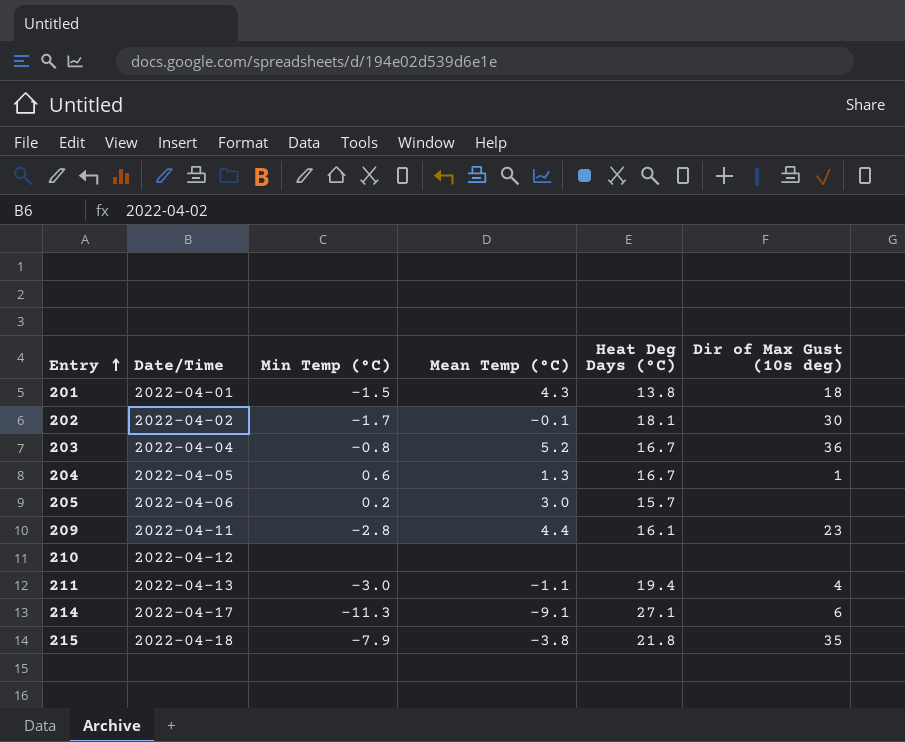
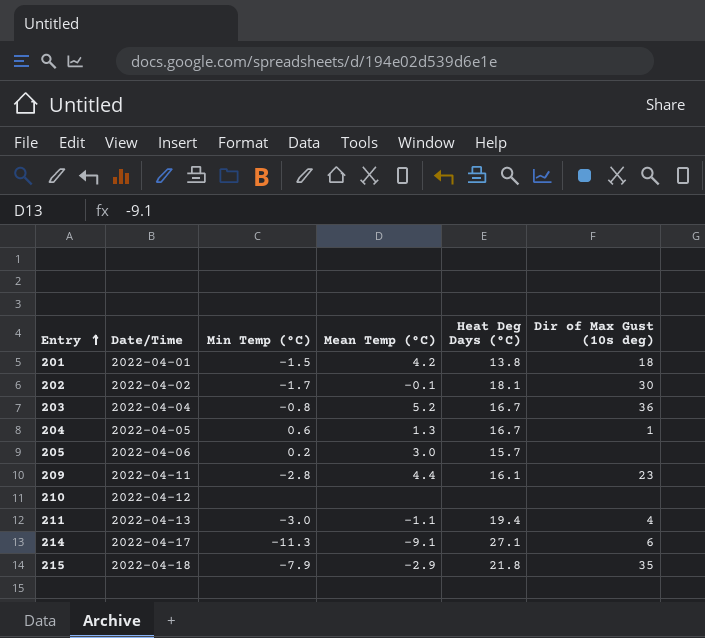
201 | Mean Temp (°C): 4.3 -> 4.2
215 | Mean Temp (°C): -3.8 -> -2.9

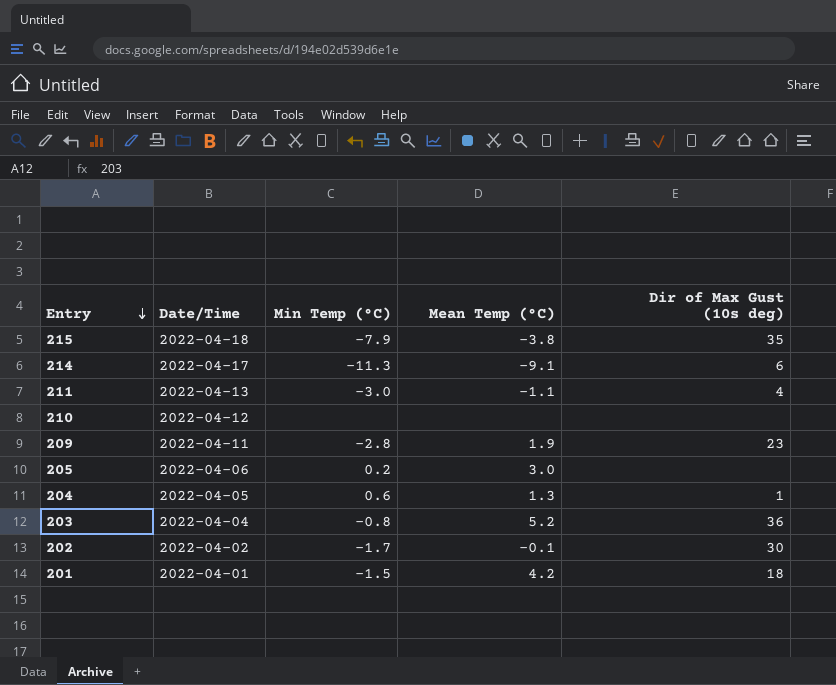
row order: Entry ascending -> Entry descending
column Heat Deg Days (°C) | position: 5 -> none
215 | Mean Temp (°C): -2.9 -> -3.8
209 | Mean Temp (°C): 4.4 -> 1.9

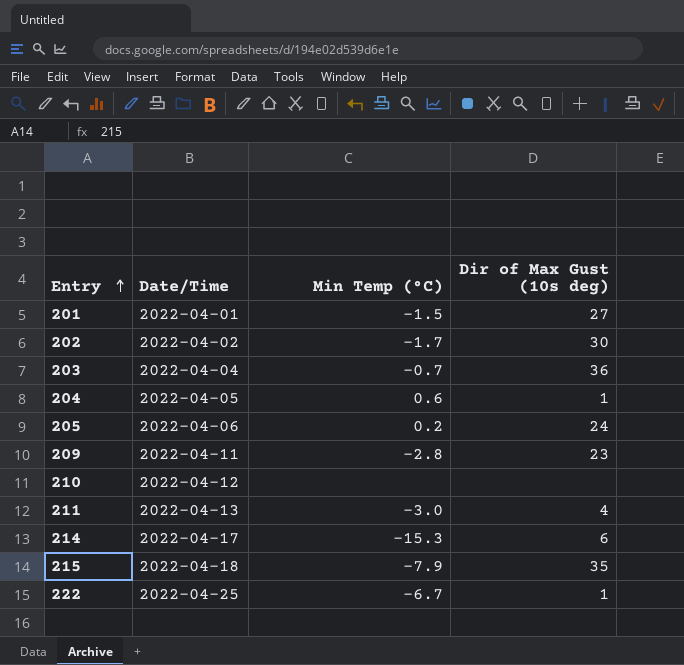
row order: Entry descending -> Entry ascending
column Mean Temp (°C) | position: 4 -> none
201 | Dir of Max Gust (10s deg): 18 -> 27
203 | Min Temp (°C): -0.8 -> -0.7
205 | Dir of Max Gust (10s deg): none -> 24
214 | Min Temp (°C): -11.3 -> -15.3
row 222: none -> 2022-04-25 | -6.7 | 1

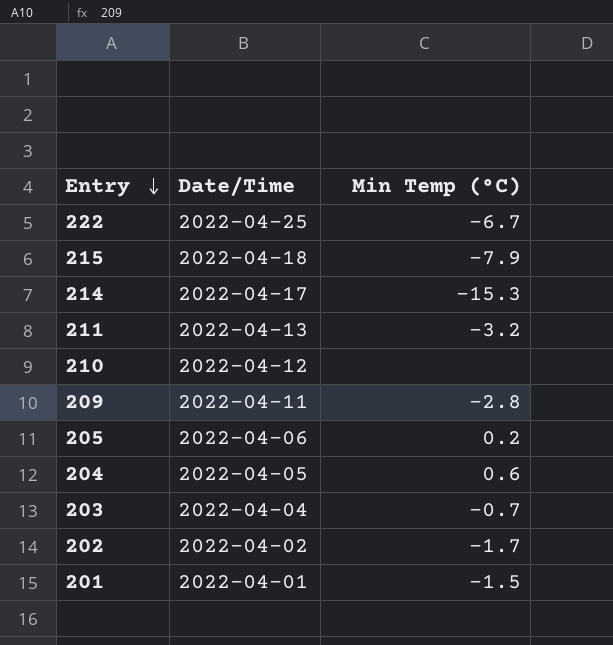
row order: Entry ascending -> Entry descending
column Dir of Max Gust (10s deg) | position: 4 -> none
211 | Min Temp (°C): -3.0 -> -3.2

